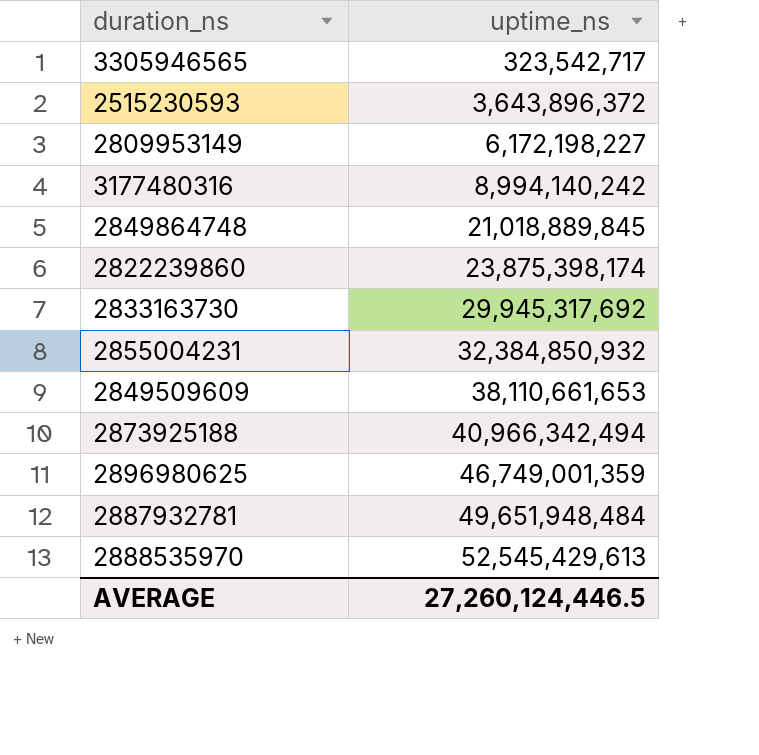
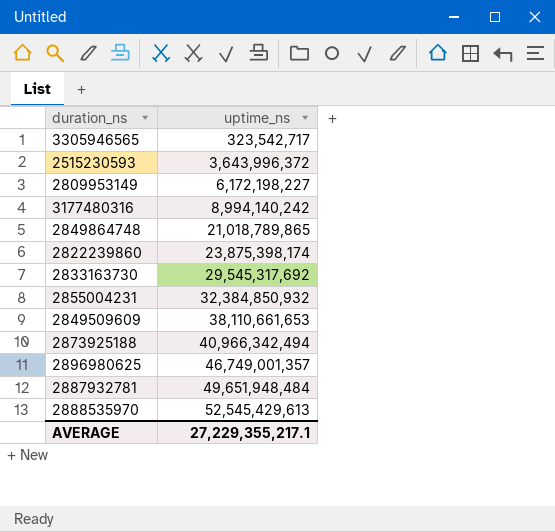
2515230593 | uptime_ns: 3,643,896,372 -> 3,643,996,372
2849864748 | uptime_ns: 21,018,889,845 -> 21,018,789,865
2833163730 | uptime_ns: 29,945,317,692 -> 29,545,317,692
2896980625 | uptime_ns: 46,749,001,359 -> 46,749,001,357
AVERAGE | uptime_ns: 27,260,124,446.5 -> 27,229,355,217.1

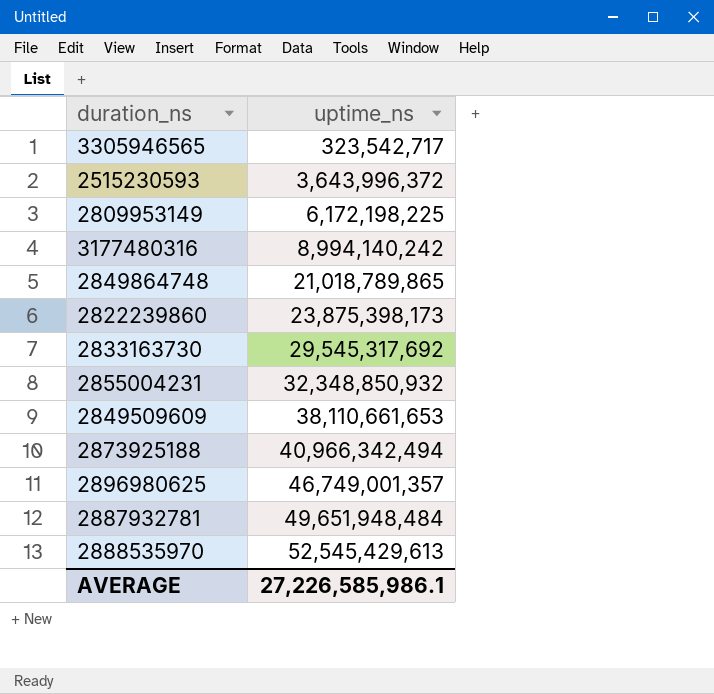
2809953149 | uptime_ns: 6,172,198,227 -> 6,172,198,225
2822239860 | uptime_ns: 23,875,398,174 -> 23,875,398,173
2855004231 | uptime_ns: 32,384,850,932 -> 32,348,850,932
AVERAGE | uptime_ns: 27,229,355,217.1 -> 27,226,585,986.1

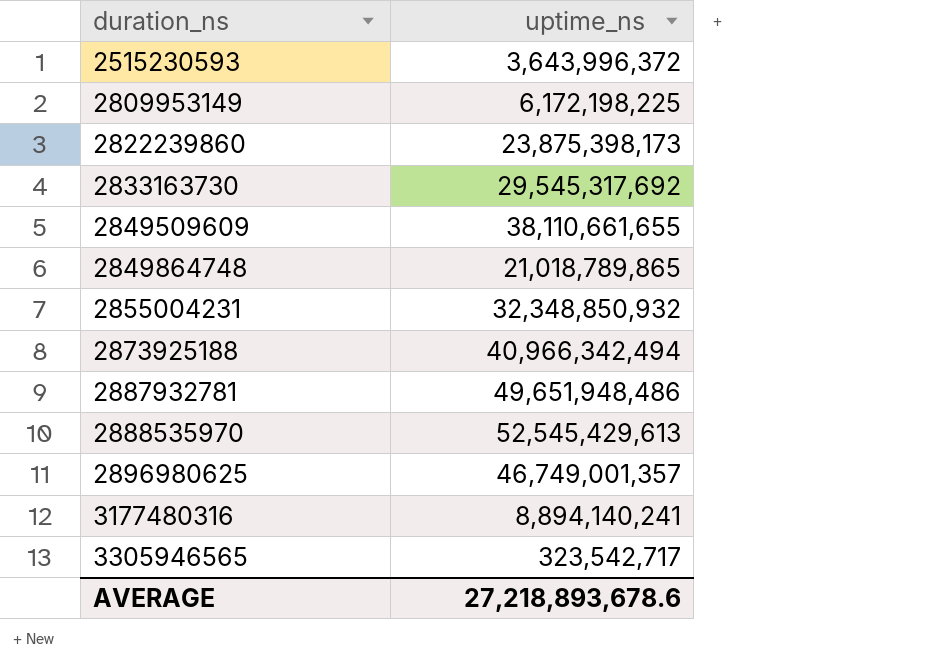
row order: uptime_ns ascending -> duration_ns ascending
2849509609 | uptime_ns: 38,110,661,653 -> 38,110,661,655
2887932781 | uptime_ns: 49,651,948,484 -> 49,651,948,486
3177480316 | uptime_ns: 8,994,140,242 -> 8,894,140,241
AVERAGE | uptime_ns: 27,226,585,986.1 -> 27,218,893,678.6

